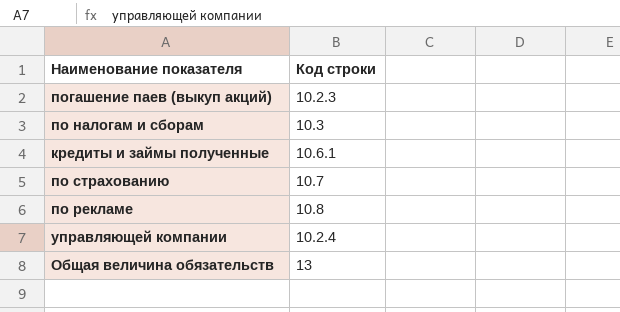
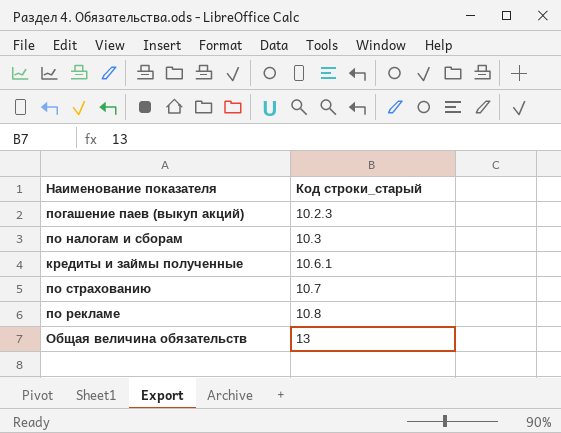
column name: Код строки -> Код строки_старый
row управляющей компании: 10.2.4 -> none

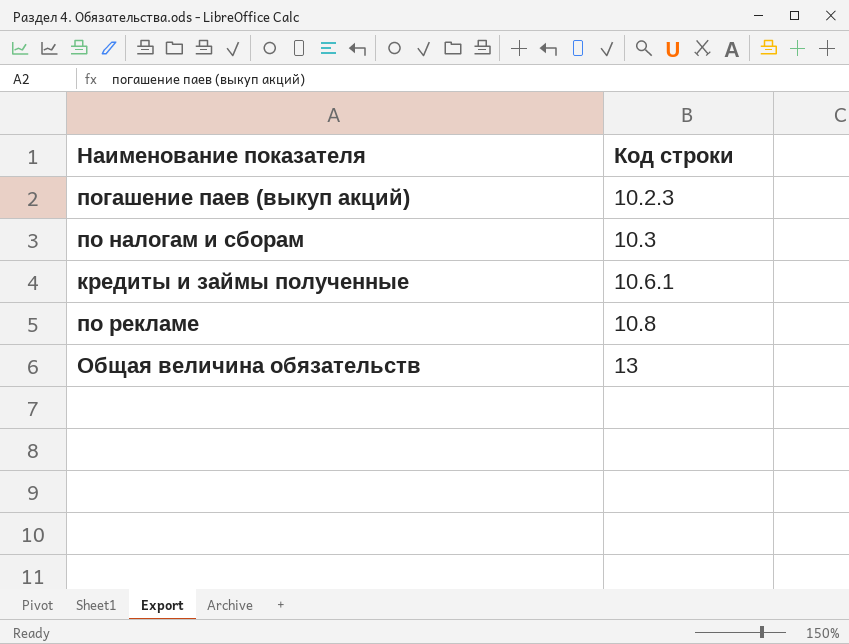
column name: Код строки_старый -> Код строки
row по страхованию: 10.7 -> none

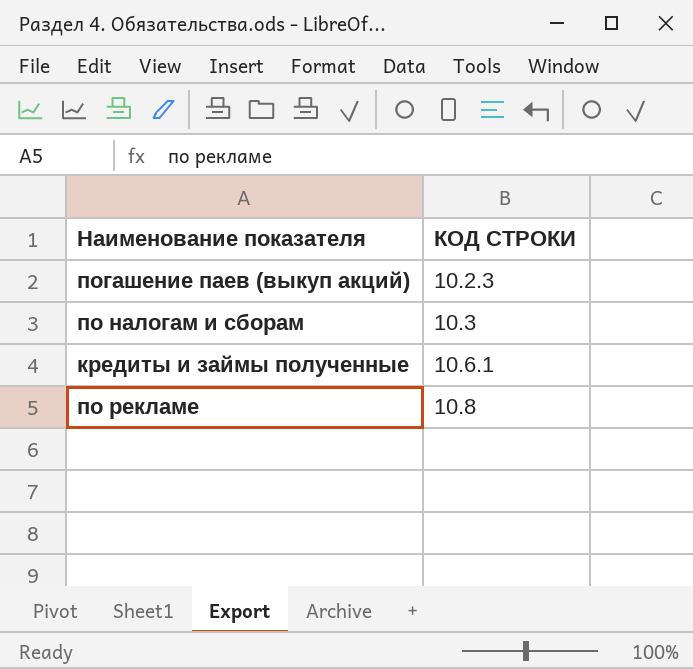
column name: Код строки -> КОД СТРОКИ
row Общая величина обязательств: 13 -> none

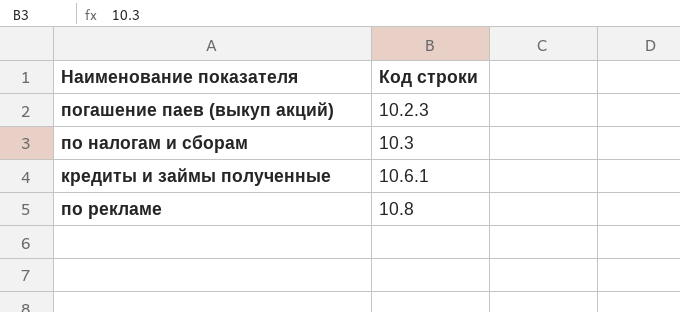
column name: КОД СТРОКИ -> Код строки

